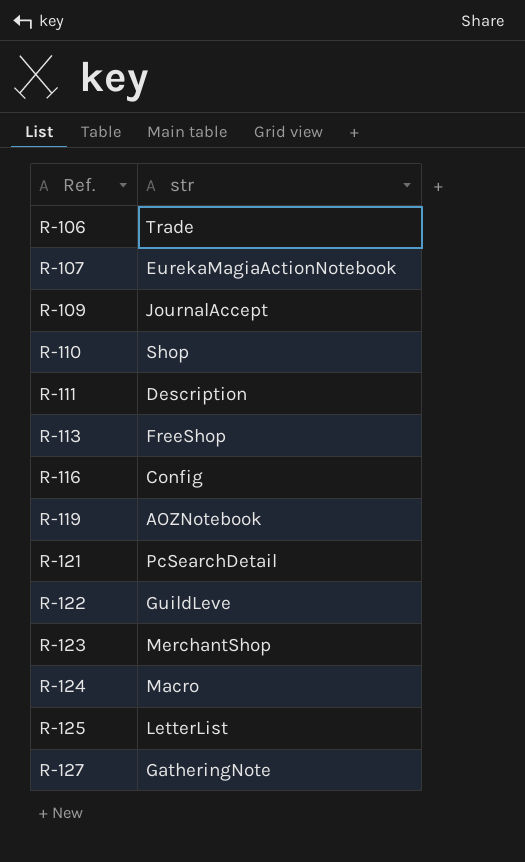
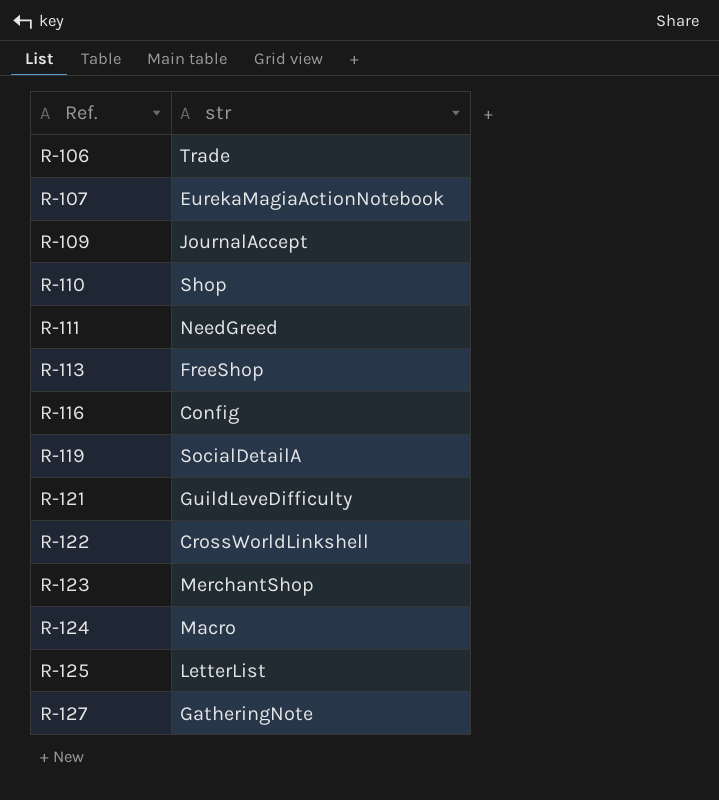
R-111 | str: Description -> NeedGreed
R-119 | str: AOZNotebook -> SocialDetailA
R-121 | str: PcSearchDetail -> GuildLeveDifficulty
R-122 | str: GuildLeve -> CrossWorldLinkshell

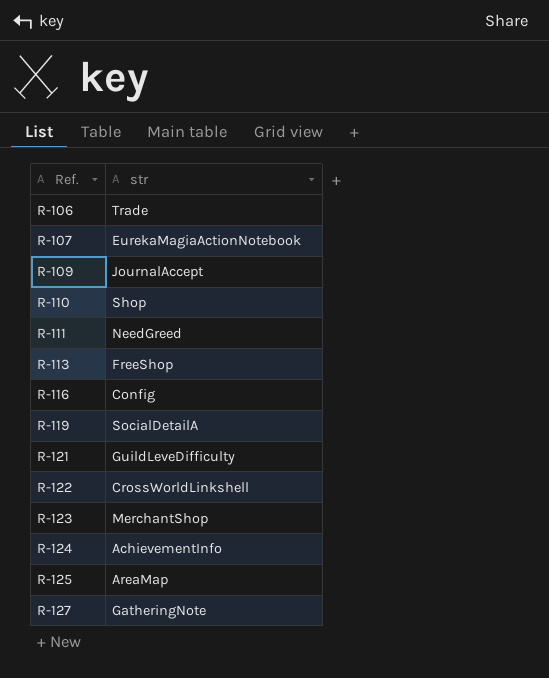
R-124 | str: Macro -> AchievementInfo
R-125 | str: LetterList -> AreaMap

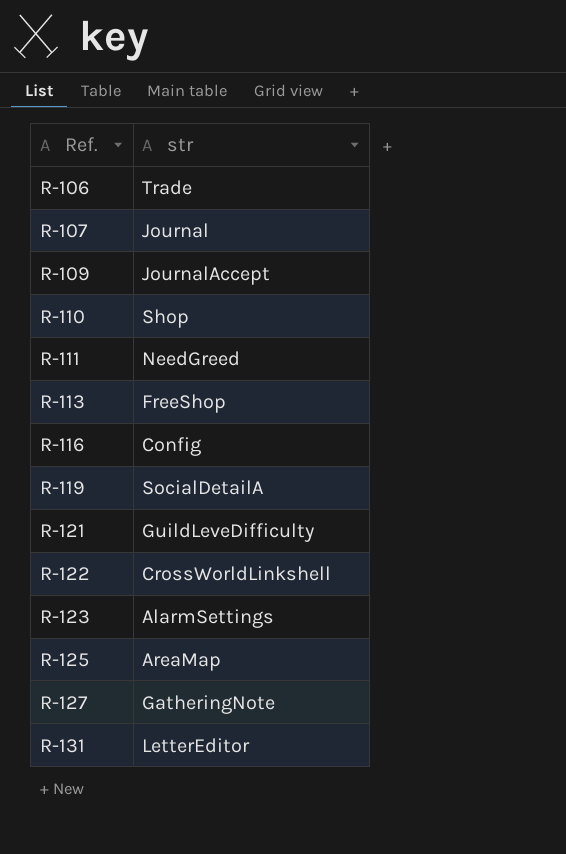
row R-124: AchievementInfo -> none
R-107 | str: EurekaMagiaActionNotebook -> Journal
R-123 | str: MerchantShop -> AlarmSettings
row R-131: none -> LetterEditor

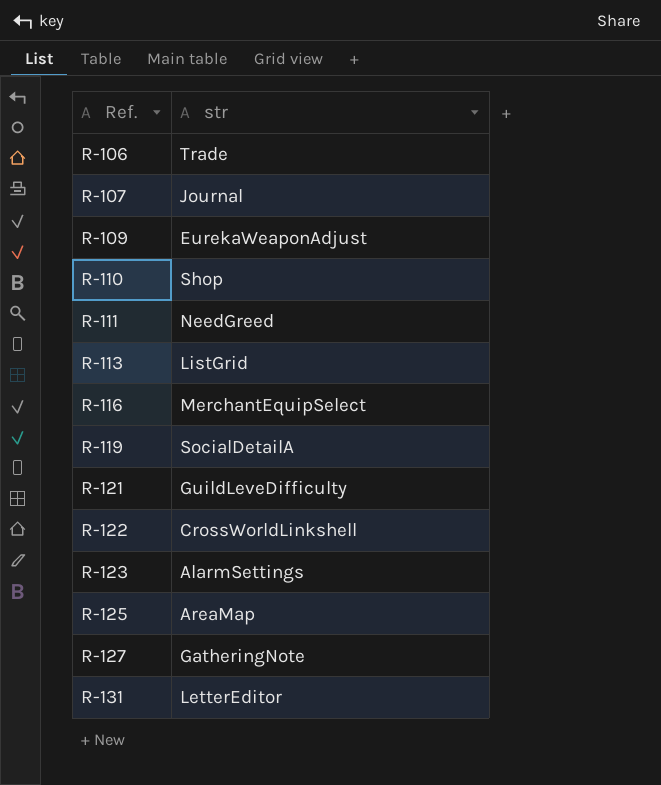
R-109 | str: JournalAccept -> EurekaWeaponAdjust
R-113 | str: FreeShop -> ListGrid
R-116 | str: Config -> MerchantEquipSelect

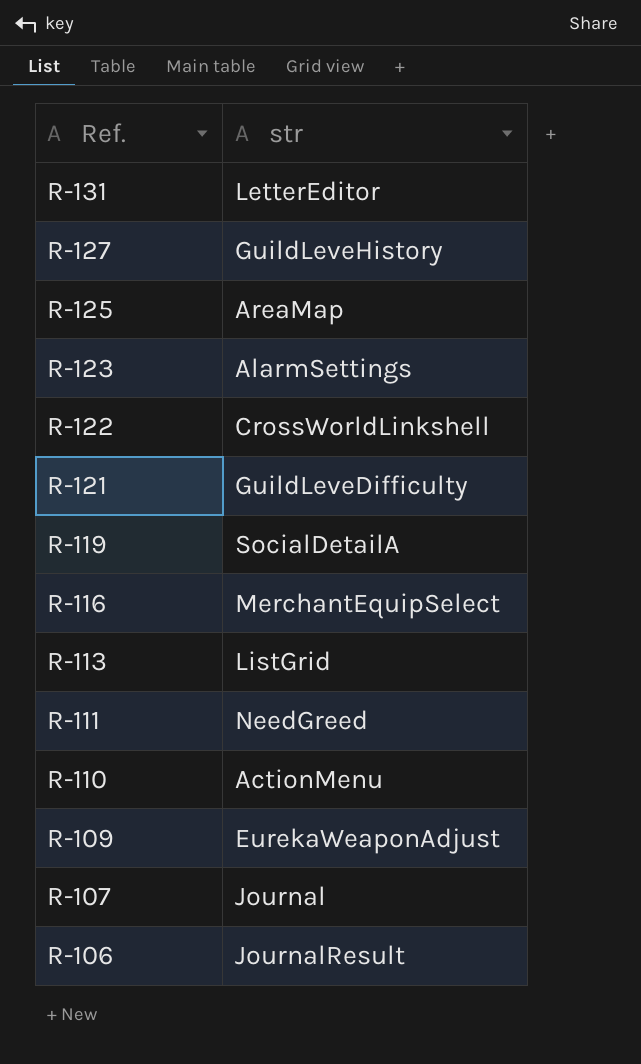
row order: Ref. ascending -> Ref. descending
R-127 | str: GatheringNote -> GuildLeveHistory
R-110 | str: Shop -> ActionMenu
R-106 | str: Trade -> JournalResult

